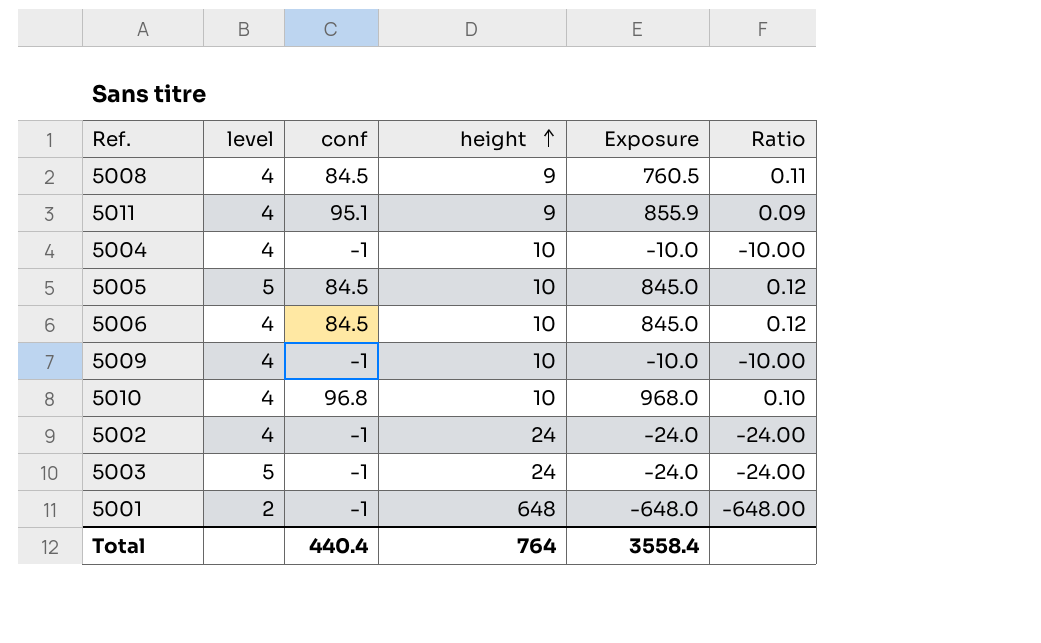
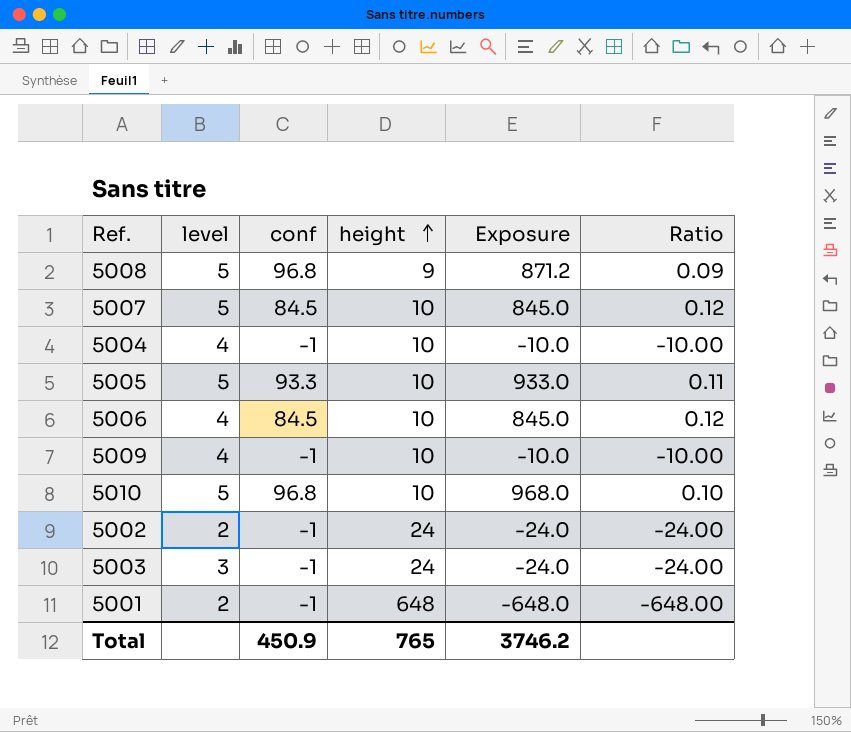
row 5011: 4 | 95.1 | 9 | 855.9 | 0.09 -> none
5008 | level: 4 -> 5
5008 | conf: 84.5 -> 96.8
5008 | Exposure: 760.5 -> 871.2
5008 | Ratio: 0.11 -> 0.09
row 5007: none -> 5 | 84.5 | 10 | 845.0 | 0.12
5005 | conf: 84.5 -> 93.3
5005 | Exposure: 845.0 -> 933.0
5005 | Ratio: 0.12 -> 0.11
5010 | level: 4 -> 5
5002 | level: 4 -> 2
5003 | level: 5 -> 3
Total | conf: 440.4 -> 450.9
Total | height: 764 -> 765
Total | Exposure: 3558.4 -> 3746.2

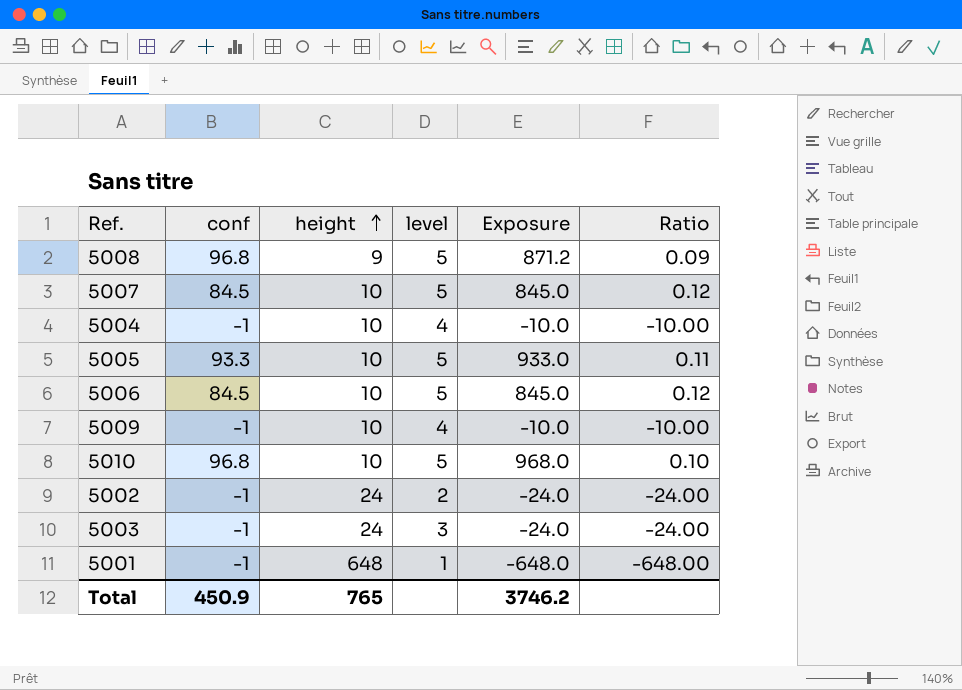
column level | position: 2 -> 4
5006 | level: 4 -> 5
5001 | level: 2 -> 1

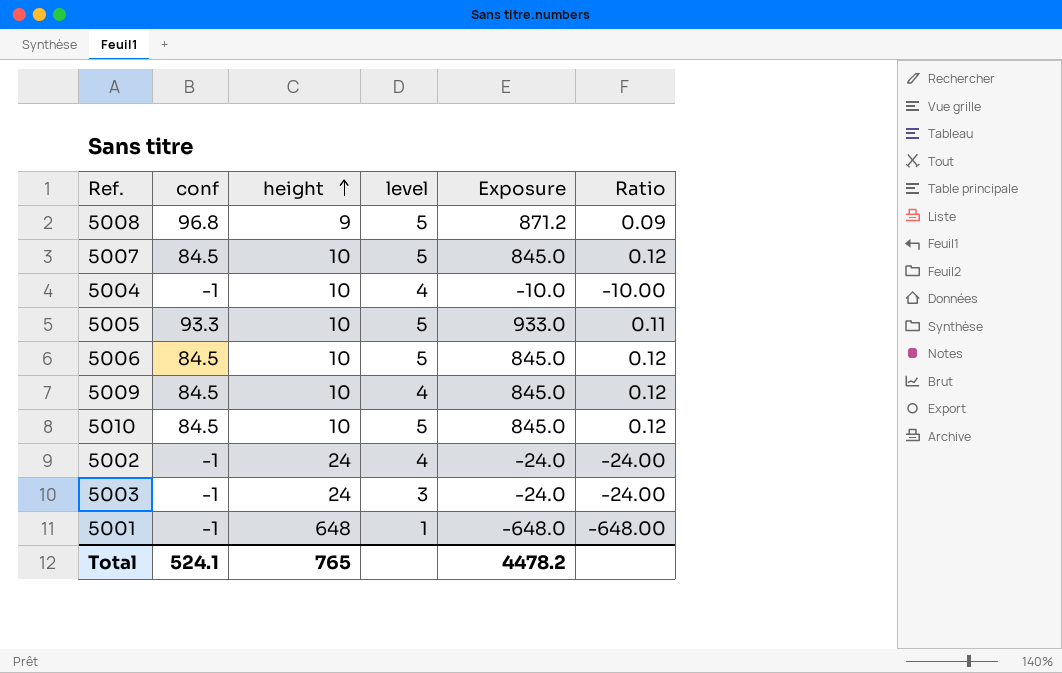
5009 | conf: -1 -> 84.5
5009 | Exposure: -10.0 -> 845.0
5009 | Ratio: -10.00 -> 0.12
5010 | conf: 96.8 -> 84.5
5010 | Exposure: 968.0 -> 845.0
5010 | Ratio: 0.10 -> 0.12
5002 | level: 2 -> 4
Total | conf: 450.9 -> 524.1
Total | Exposure: 3746.2 -> 4478.2

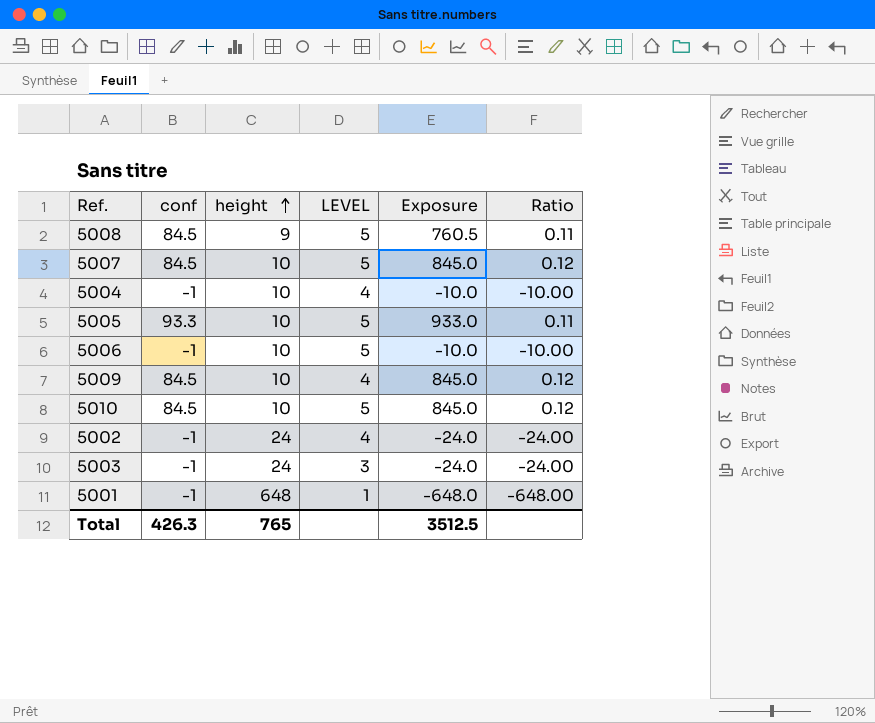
column name: level -> LEVEL
5008 | conf: 96.8 -> 84.5
5008 | Exposure: 871.2 -> 760.5
5008 | Ratio: 0.09 -> 0.11
5006 | conf: 84.5 -> -1
5006 | Exposure: 845.0 -> -10.0
5006 | Ratio: 0.12 -> -10.00
Total | conf: 524.1 -> 426.3
Total | Exposure: 4478.2 -> 3512.5

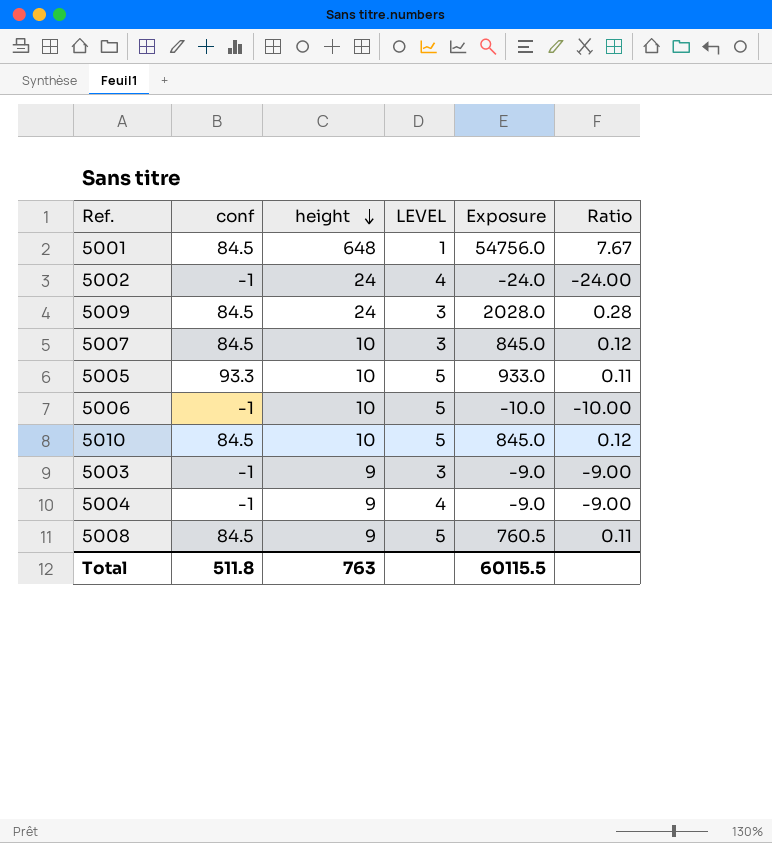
row order: height ascending -> height descending
5001 | conf: -1 -> 84.5
5001 | Exposure: -648.0 -> 54756.0
5001 | Ratio: -648.00 -> 7.67
5009 | height: 10 -> 24
5009 | LEVEL: 4 -> 3
5009 | Exposure: 845.0 -> 2028.0
5009 | Ratio: 0.12 -> 0.28
5007 | LEVEL: 5 -> 3
5003 | height: 24 -> 9
5003 | Exposure: -24.0 -> -9.0
5003 | Ratio: -24.00 -> -9.00
5004 | height: 10 -> 9
5004 | Exposure: -10.0 -> -9.0
5004 | Ratio: -10.00 -> -9.00
Total | conf: 426.3 -> 511.8
Total | height: 765 -> 763
Total | Exposure: 3512.5 -> 60115.5

